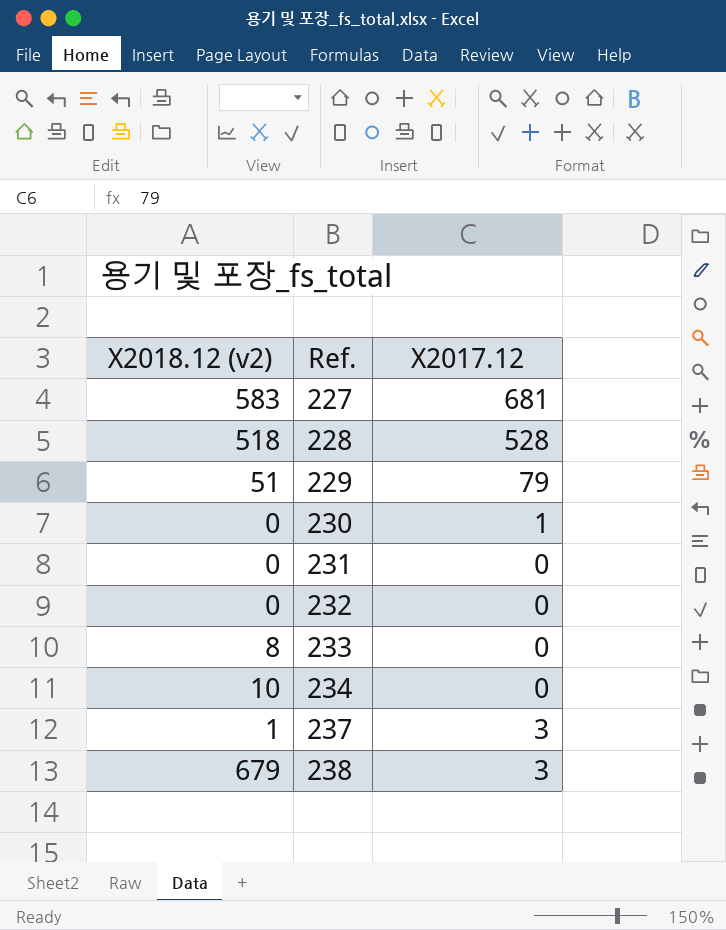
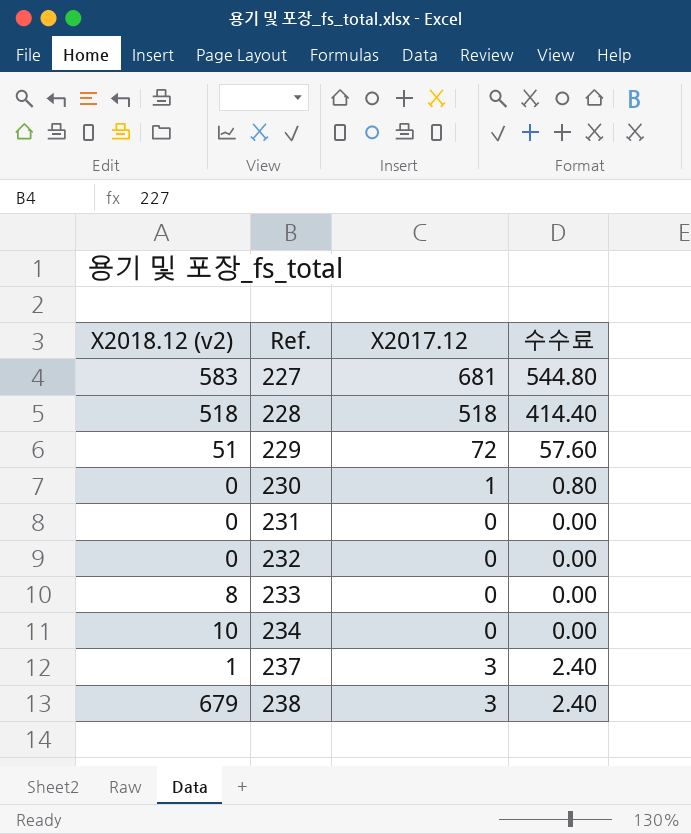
column 수수료 | formula: none -> [X2017.12] * 0.8
228 | X2017.12: 528 -> 518
229 | X2017.12: 79 -> 72

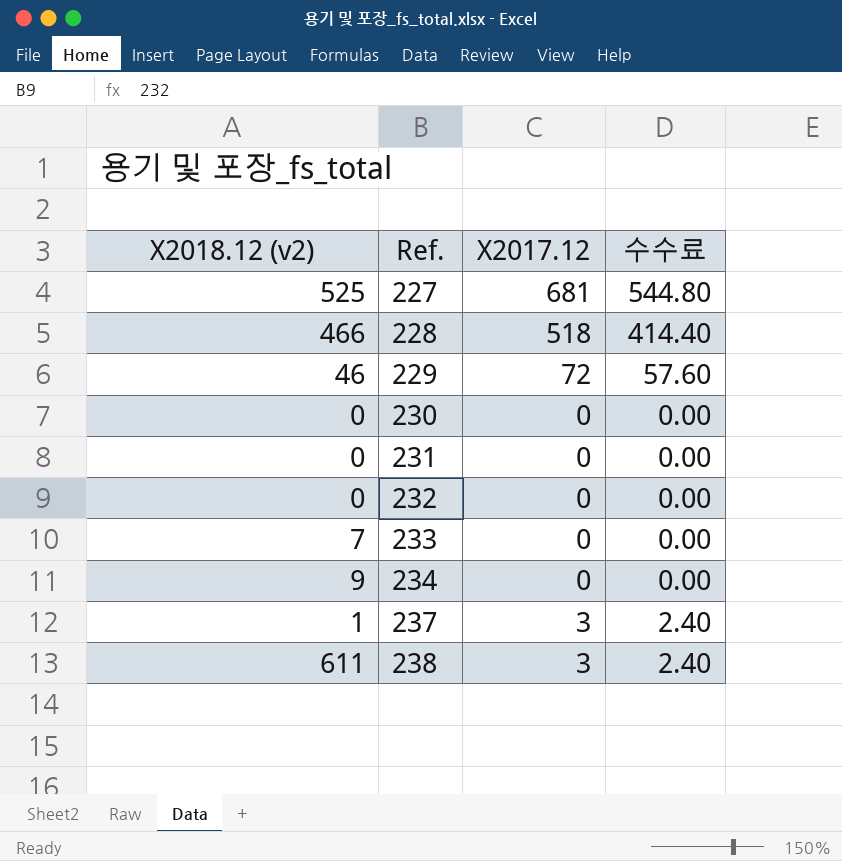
227 | X2018.12 (v2): 583 -> 525
228 | X2018.12 (v2): 518 -> 466
229 | X2018.12 (v2): 51 -> 46
230 | X2017.12: 1 -> 0
230 | 수수료: 0.80 -> 0.00
233 | X2018.12 (v2): 8 -> 7
234 | X2018.12 (v2): 10 -> 9
238 | X2018.12 (v2): 679 -> 611

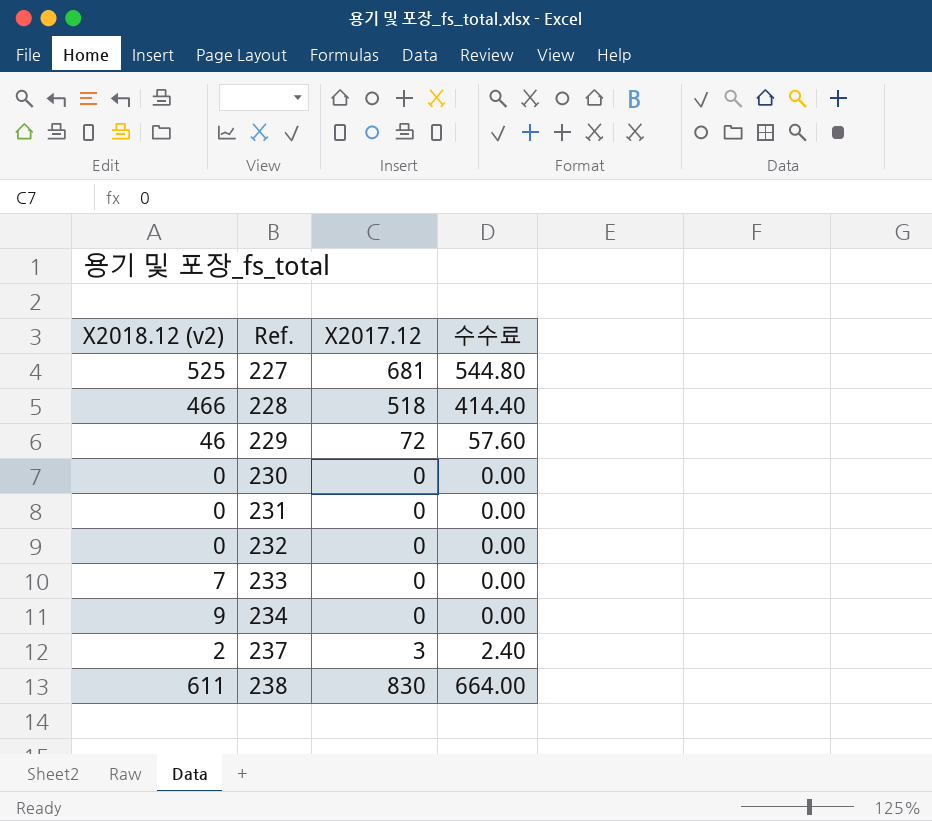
237 | X2018.12 (v2): 1 -> 2
238 | X2017.12: 3 -> 830
238 | 수수료: 2.40 -> 664.00

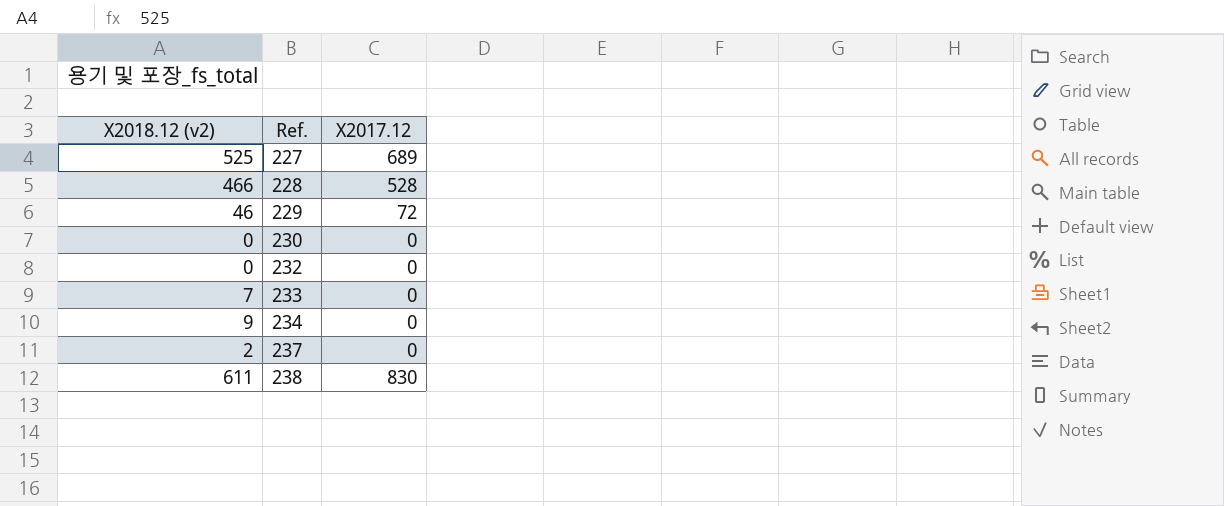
column 수수료 | formula: [X2017.12] * 0.8 -> none
row 231: 0 | 0 | 0.00 -> none
227 | X2017.12: 681 -> 689
228 | X2017.12: 518 -> 528
237 | X2017.12: 3 -> 0

